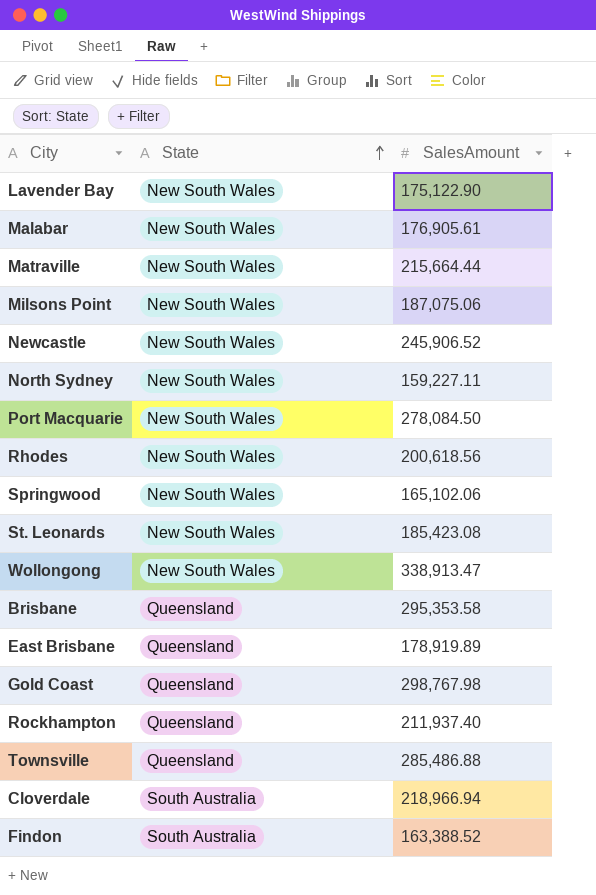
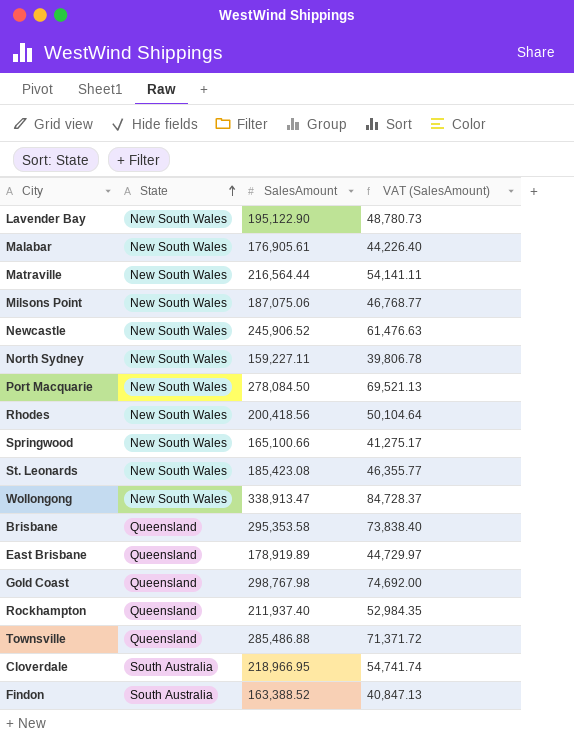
column VAT (SalesAmount) | formula: none -> [SalesAmount] * 0.25
Lavender Bay | SalesAmount: 175,122.90 -> 195,122.90
Matraville | SalesAmount: 215,664.44 -> 216,564.44
Rhodes | SalesAmount: 200,618.56 -> 200,418.56
Springwood | SalesAmount: 165,102.06 -> 165,100.66
Cloverdale | SalesAmount: 218,966.94 -> 218,966.95

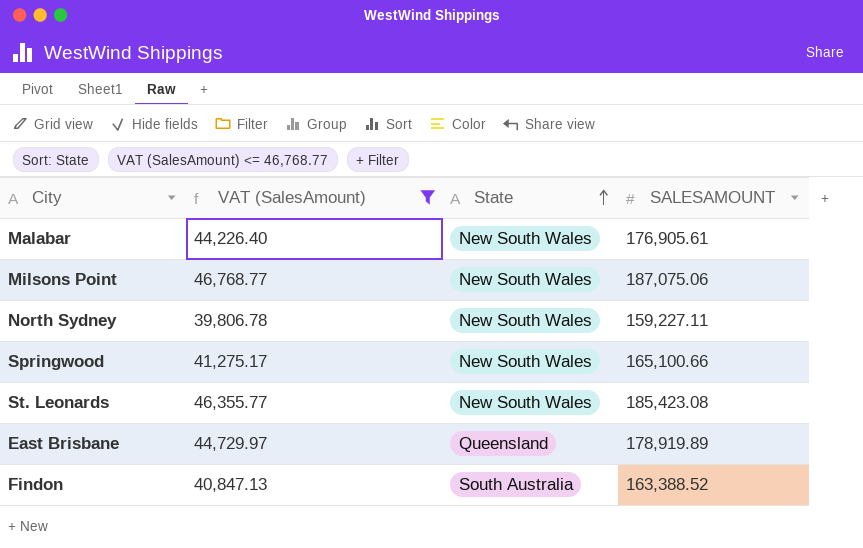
filter: none -> VAT (SalesAmount) <= 46,768.77
column VAT (SalesAmount) | position: 4 -> 2
column name: SalesAmount -> SALESAMOUNT

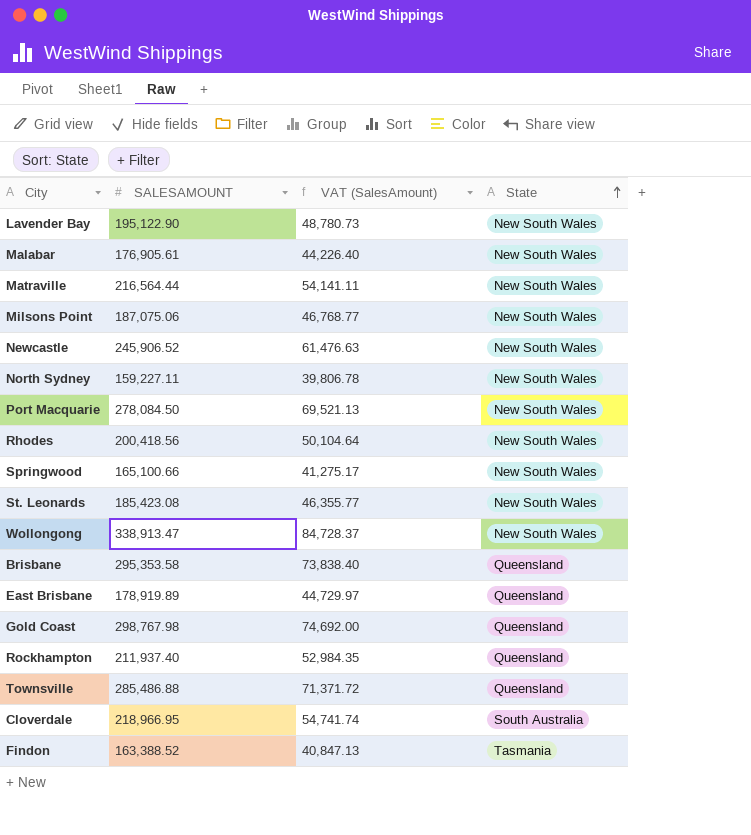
filter: VAT (SalesAmount) <= 46,768.77 -> none
column SALESAMOUNT | position: 4 -> 2
Findon | State: South Australia -> Tasmania

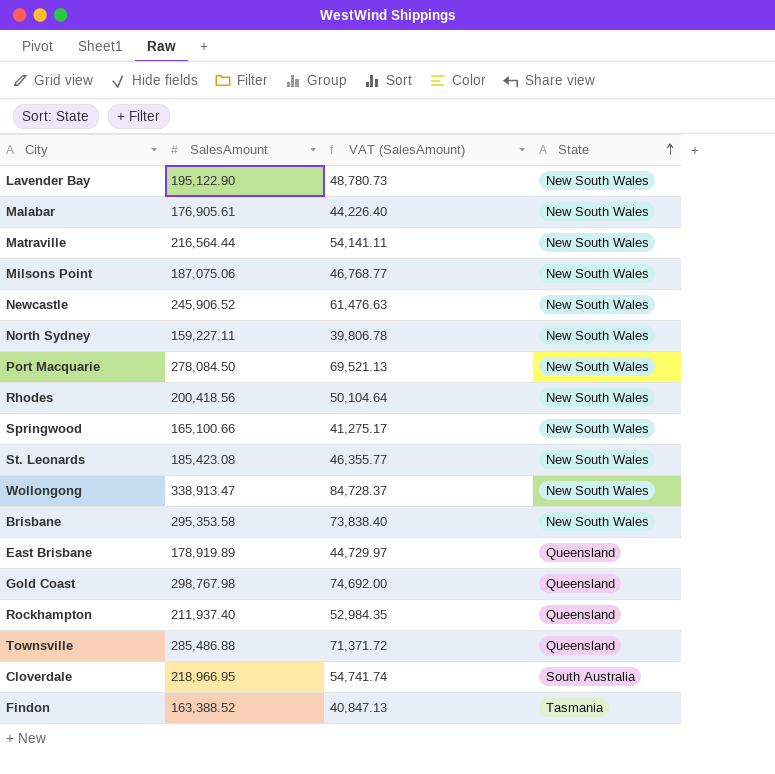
column name: SALESAMOUNT -> SalesAmount
Brisbane | State: Queensland -> New South Wales

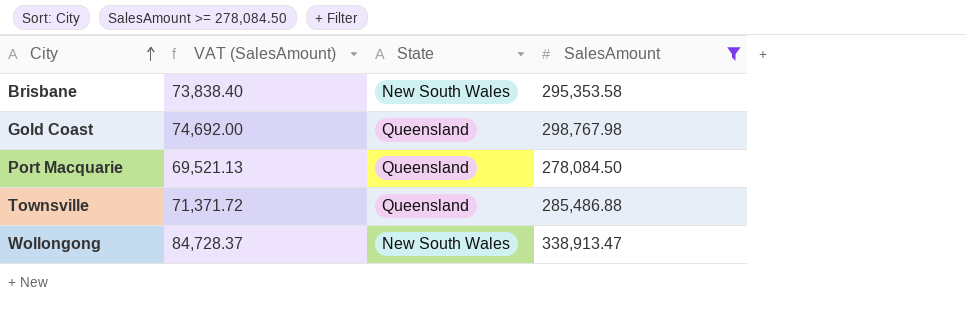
filter: none -> SalesAmount >= 278,084.50
row order: State ascending -> City ascending
column SalesAmount | position: 2 -> 4
Port Macquarie | State: New South Wales -> Queensland

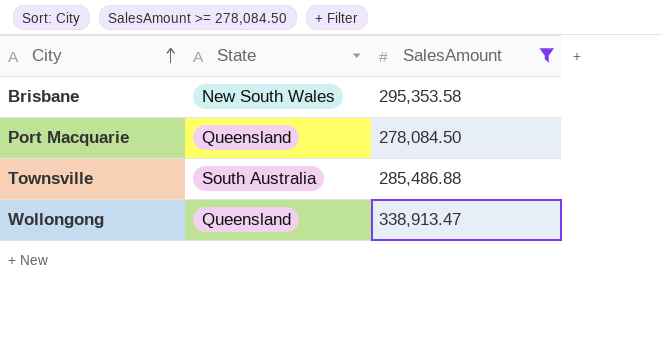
column VAT (SalesAmount) | formula: [SalesAmount] * 0.25 -> none
row Gold Coast: 74,692.00 | Queensland | 298,767.98 -> none
Townsville | State: Queensland -> South Australia
Wollongong | State: New South Wales -> Queensland

